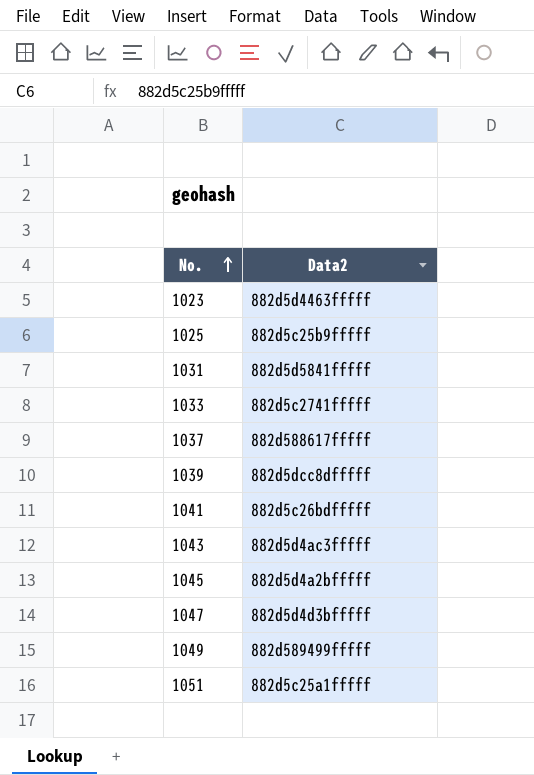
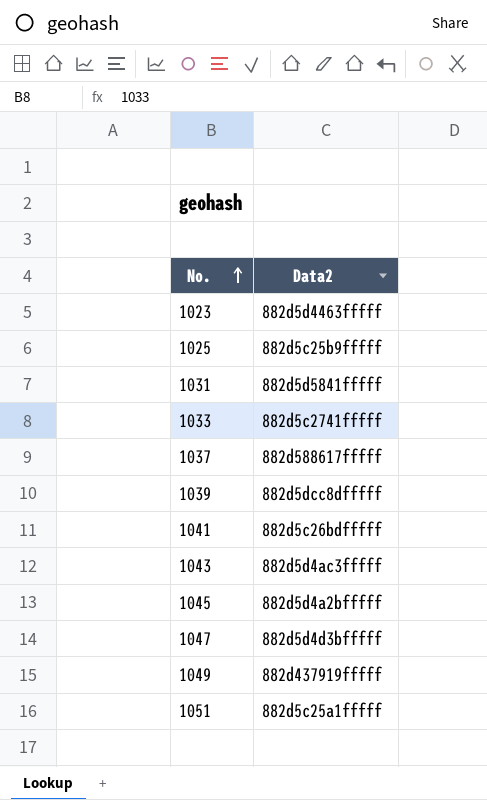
1049 | Data2: 882d589499fffff -> 882d437919fffff

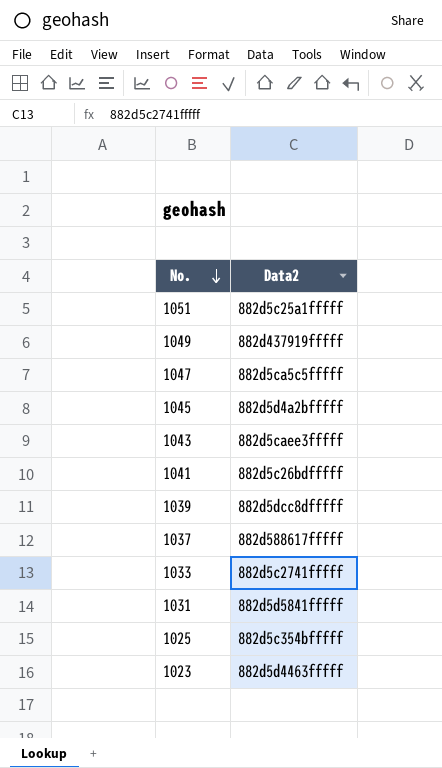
row order: No. ascending -> No. descending
1047 | Data2: 882d5d4d3bfffff -> 882d5ca5c5fffff
1043 | Data2: 882d5d4ac3fffff -> 882d5caee3fffff
1025 | Data2: 882d5c25b9fffff -> 882d5c354bfffff

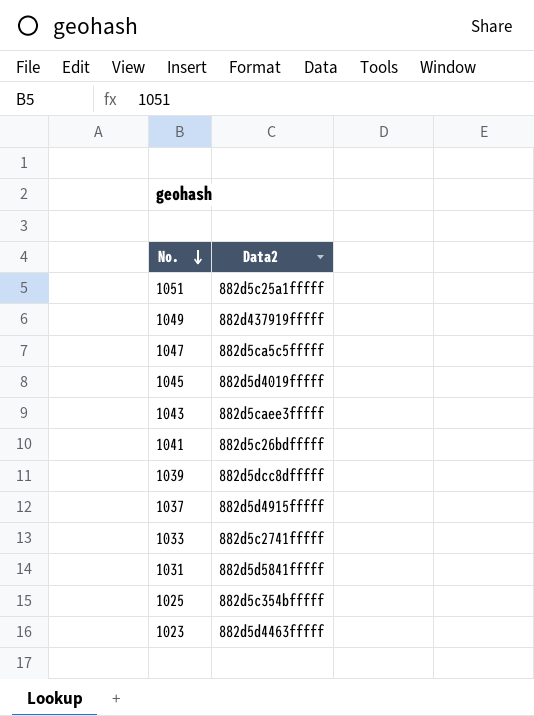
1045 | Data2: 882d5d4a2bfffff -> 882d5d4019fffff
1037 | Data2: 882d588617fffff -> 882d5d4915fffff

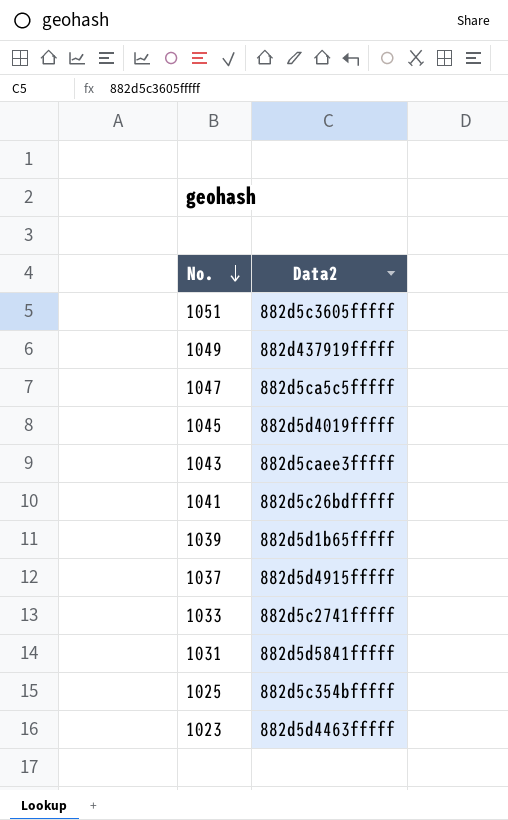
1051 | Data2: 882d5c25a1fffff -> 882d5c3605fffff
1039 | Data2: 882d5dcc8dfffff -> 882d5d1b65fffff

